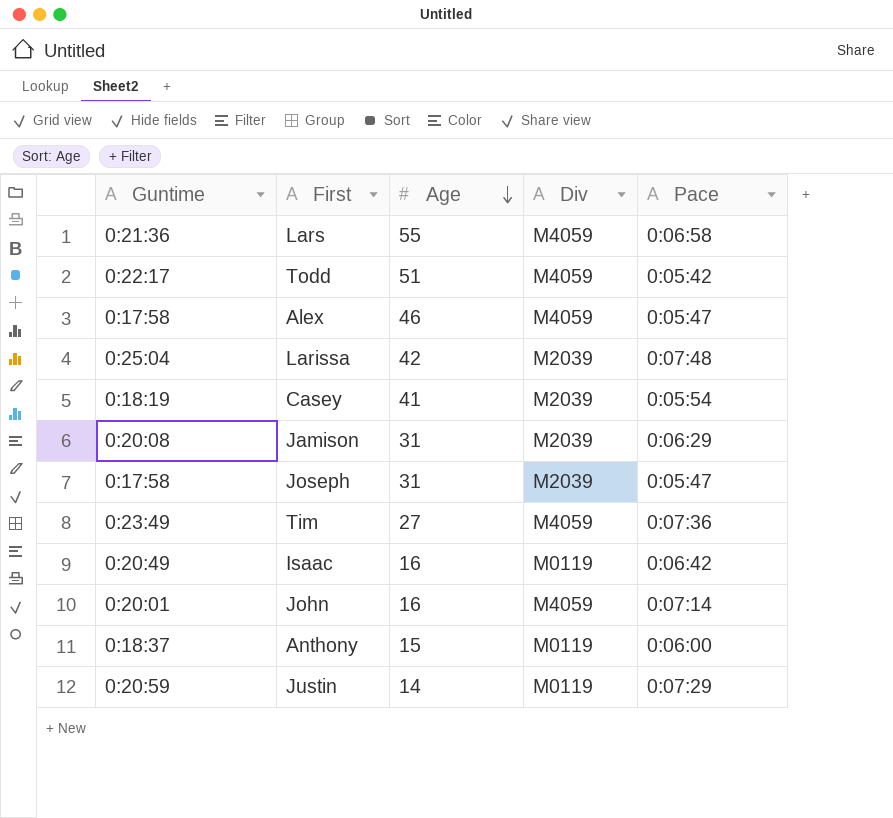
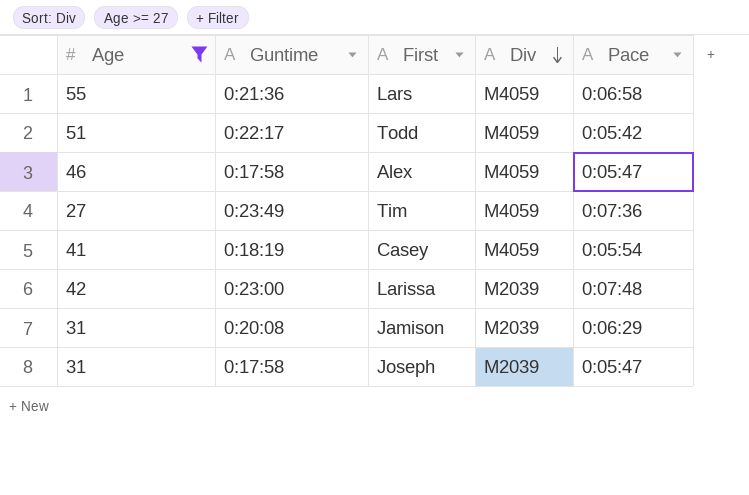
filter: none -> Age >= 27
row order: Age descending -> Div descending
column Age | position: 3 -> 1
Casey | Div: M2039 -> M4059
Larissa | Guntime: 0:25:04 -> 0:23:00

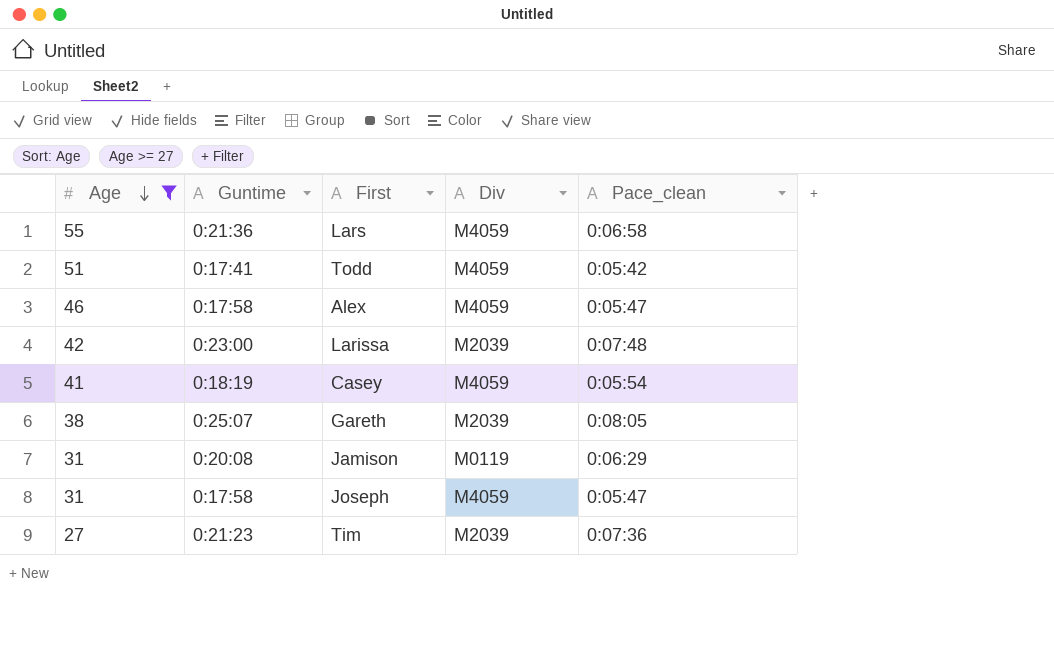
row order: Div descending -> Age descending
column name: Pace -> Pace_clean
Todd | Guntime: 0:22:17 -> 0:17:41
row Gareth: none -> 38 | 0:25:07 | M2039 | 0:08:05
Jamison | Div: M2039 -> M0119
Joseph | Div: M2039 -> M4059
Tim | Guntime: 0:23:49 -> 0:21:23
Tim | Div: M4059 -> M2039

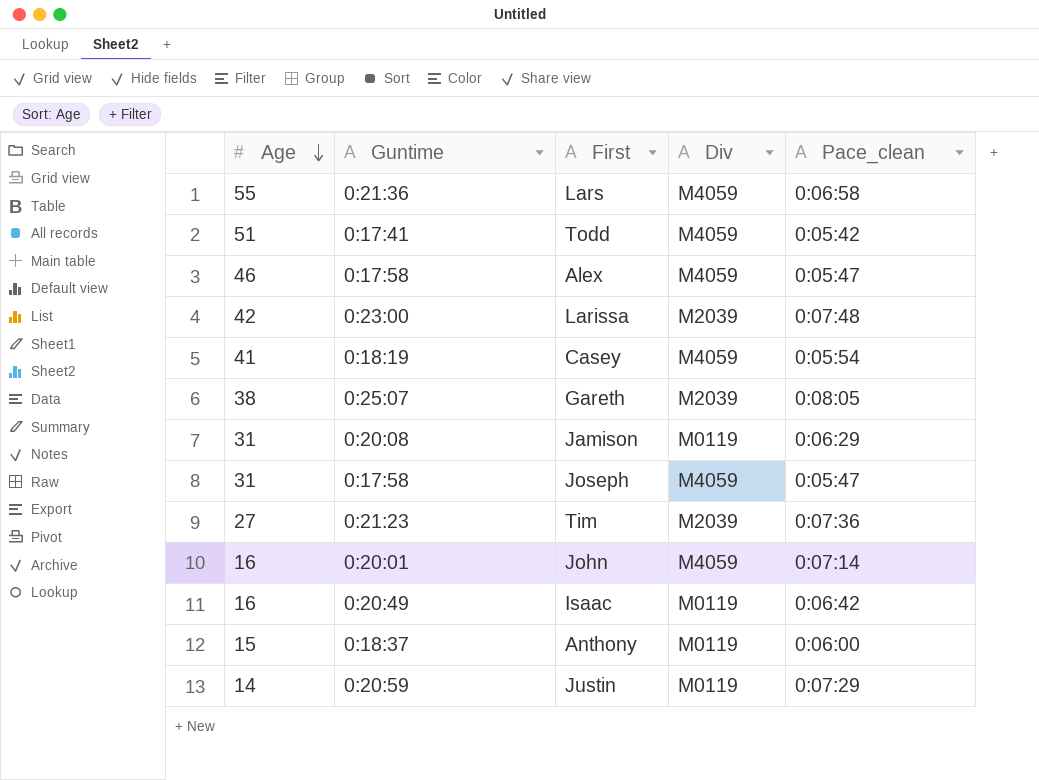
filter: Age >= 27 -> none

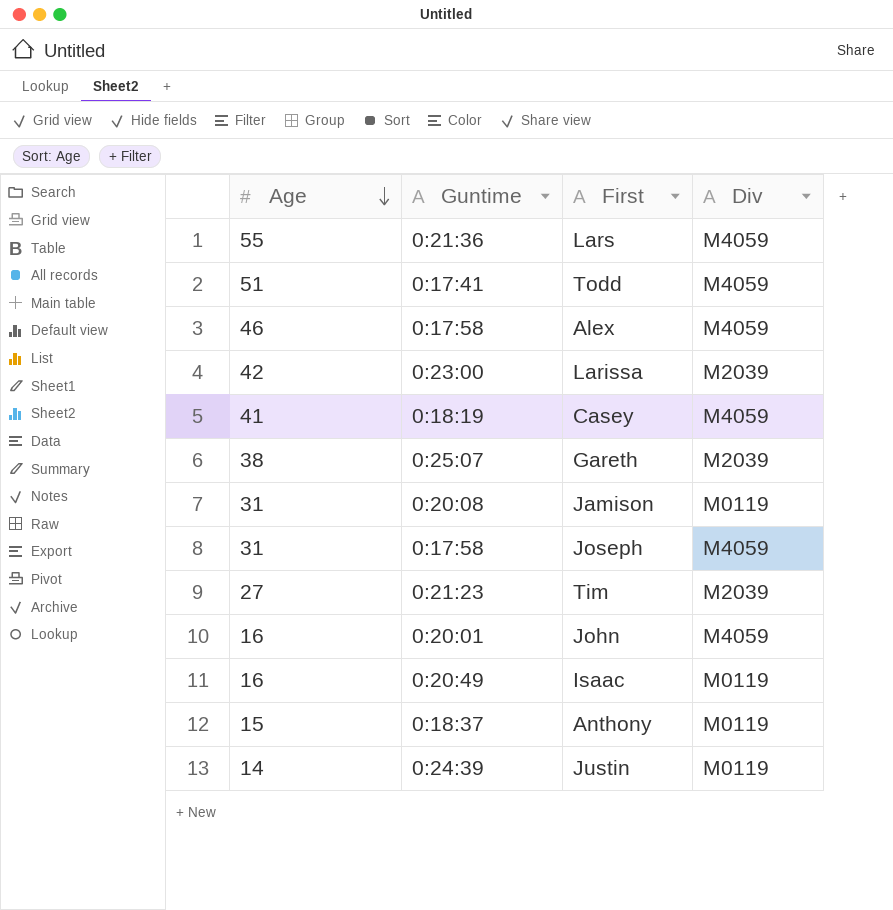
column Pace_clean | position: 5 -> none
Justin | Guntime: 0:20:59 -> 0:24:39

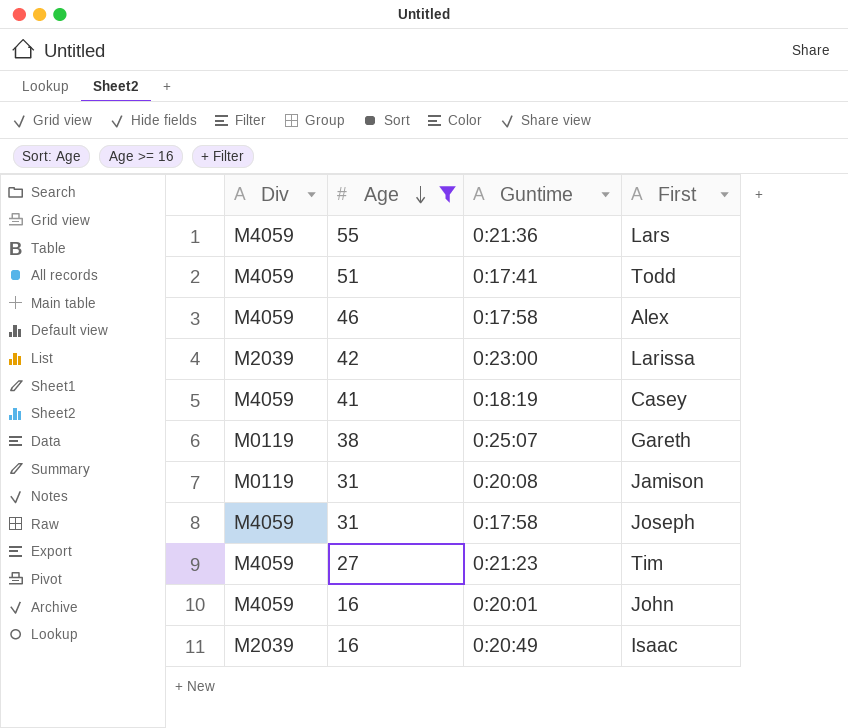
filter: none -> Age >= 16
column Div | position: 4 -> 1
Gareth | Div: M2039 -> M0119
Tim | Div: M2039 -> M4059
Isaac | Div: M0119 -> M2039

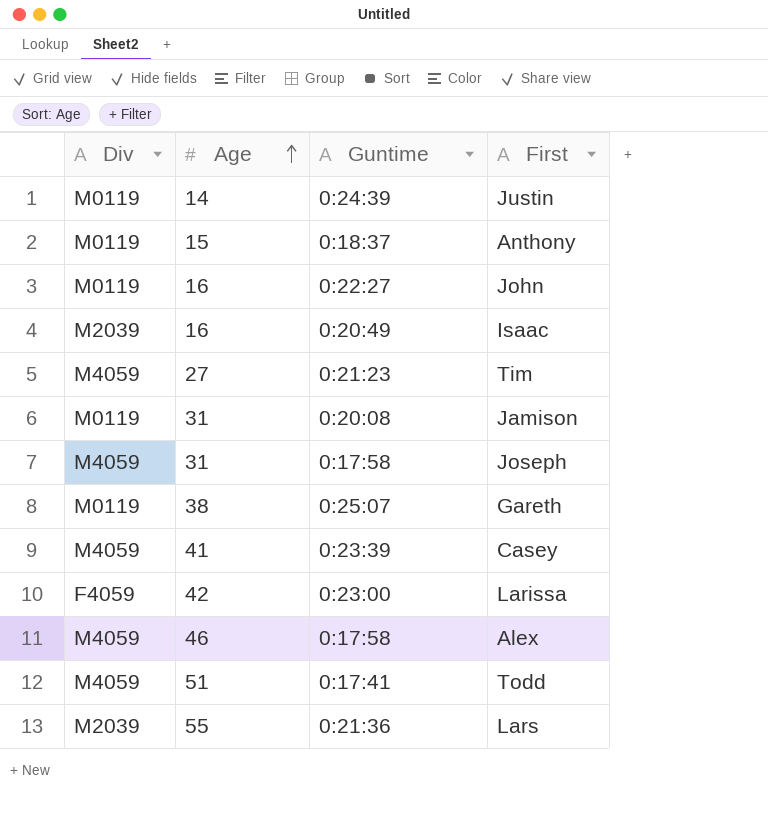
filter: Age >= 16 -> none
row order: Age descending -> Age ascending
John | Div: M4059 -> M0119
John | Guntime: 0:20:01 -> 0:22:27
Casey | Guntime: 0:18:19 -> 0:23:39
Larissa | Div: M2039 -> F4059
Lars | Div: M4059 -> M2039

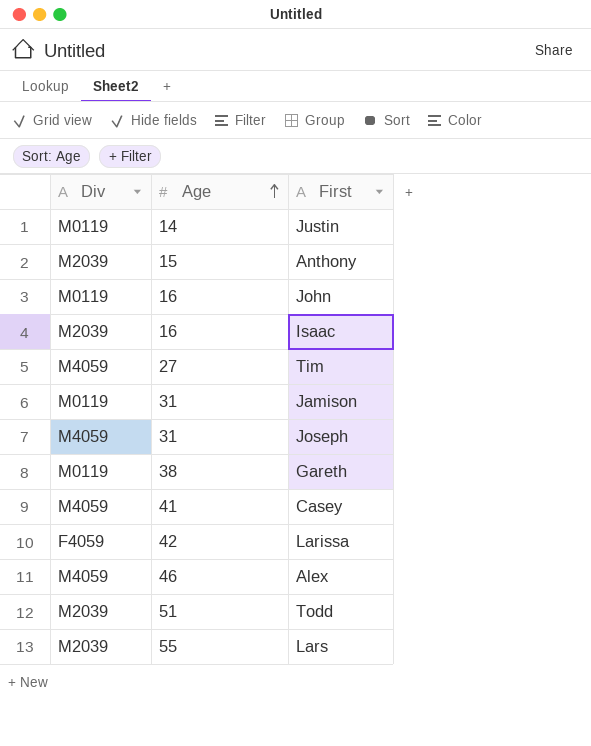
column Guntime | position: 3 -> none
Anthony | Div: M0119 -> M2039
Todd | Div: M4059 -> M2039

